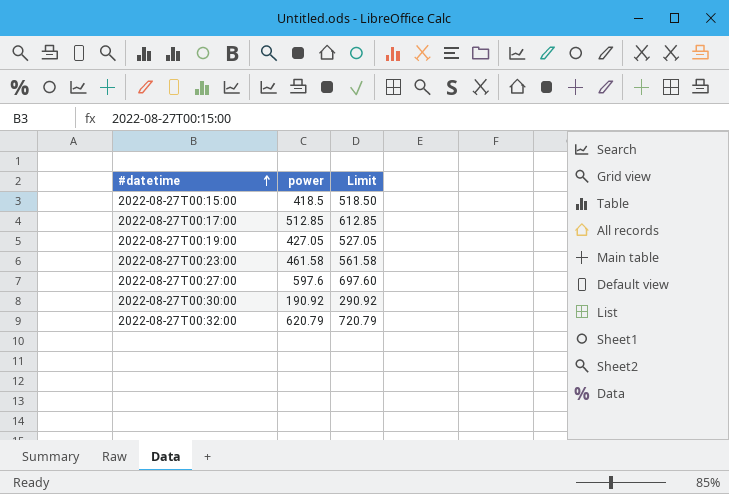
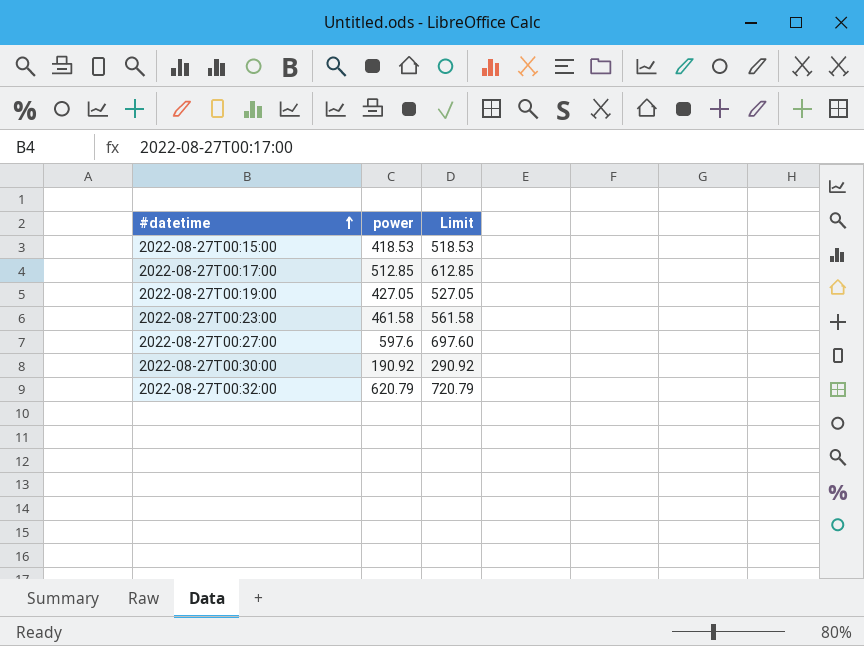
2022-08-27T00:15:00 | power: 418.5 -> 418.53
2022-08-27T00:15:00 | Limit: 518.50 -> 518.53

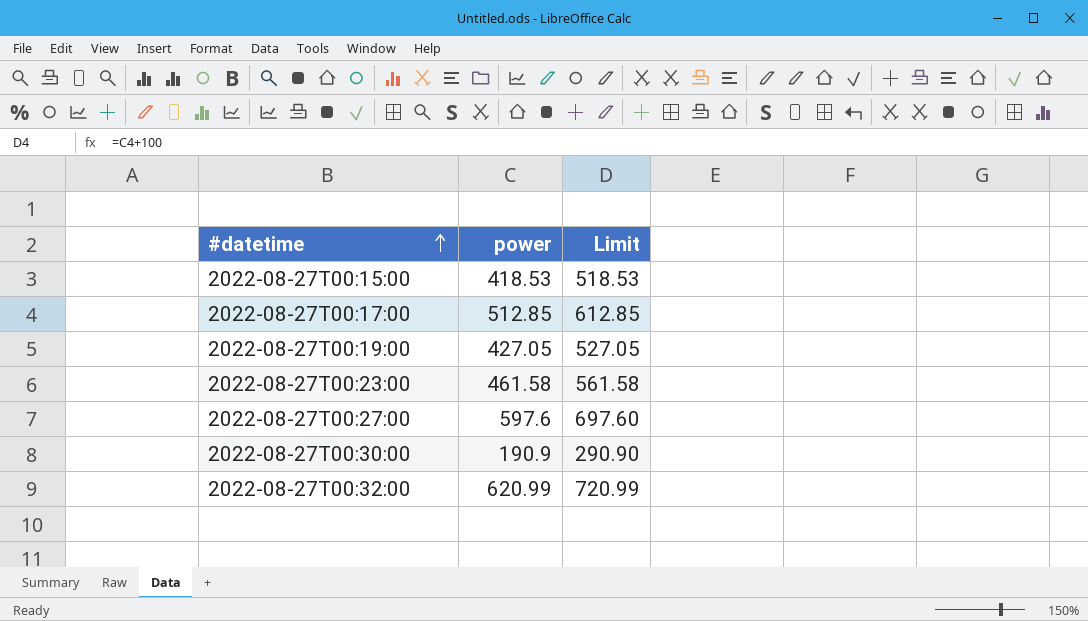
2022-08-27T00:30:00 | power: 190.92 -> 190.9
2022-08-27T00:30:00 | Limit: 290.92 -> 290.90
2022-08-27T00:32:00 | power: 620.79 -> 620.99
2022-08-27T00:32:00 | Limit: 720.79 -> 720.99

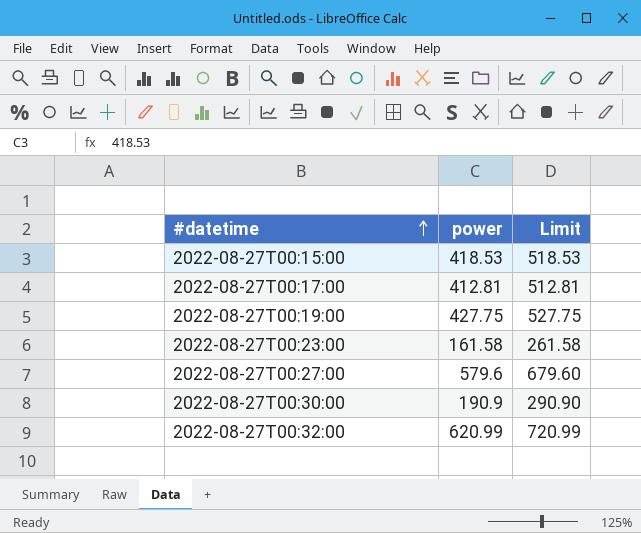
2022-08-27T00:17:00 | power: 512.85 -> 412.81
2022-08-27T00:17:00 | Limit: 612.85 -> 512.81
2022-08-27T00:19:00 | power: 427.05 -> 427.75
2022-08-27T00:19:00 | Limit: 527.05 -> 527.75
2022-08-27T00:23:00 | power: 461.58 -> 161.58
2022-08-27T00:23:00 | Limit: 561.58 -> 261.58
2022-08-27T00:27:00 | power: 597.6 -> 579.6
2022-08-27T00:27:00 | Limit: 697.60 -> 679.60

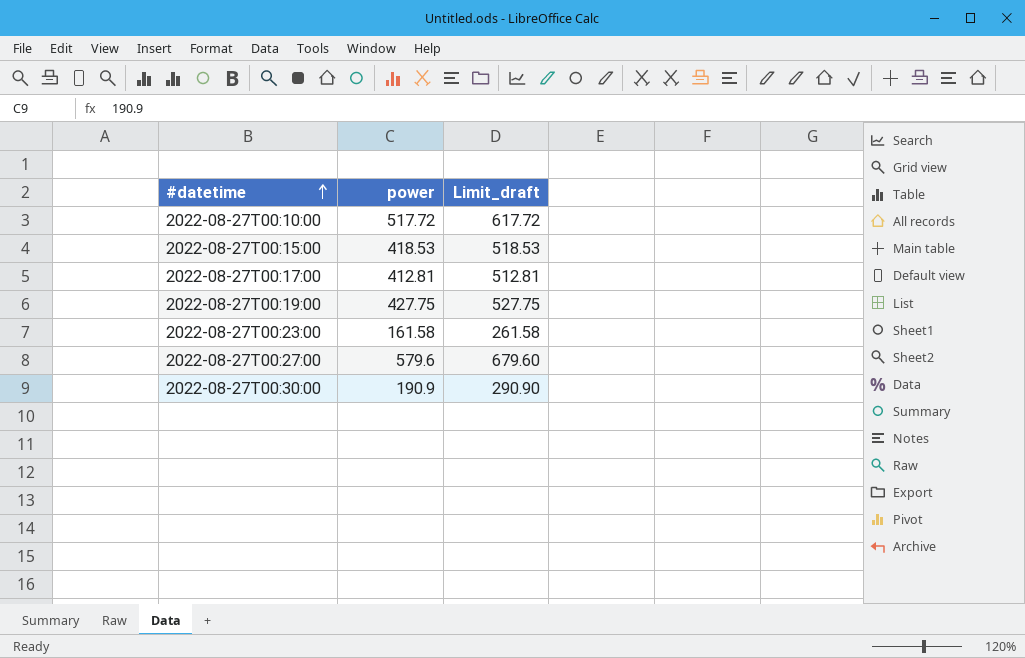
column name: Limit -> Limit_draft
row 2022-08-27T00:32:00: 620.99 | 720.99 -> none
row 2022-08-27T00:10:00: none -> 517.72 | 617.72

